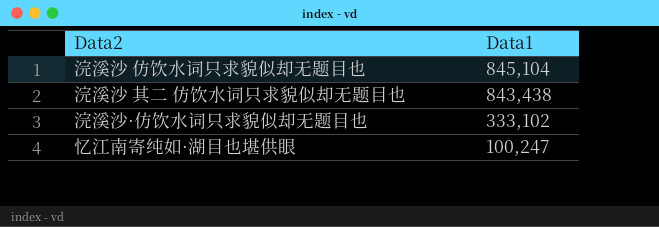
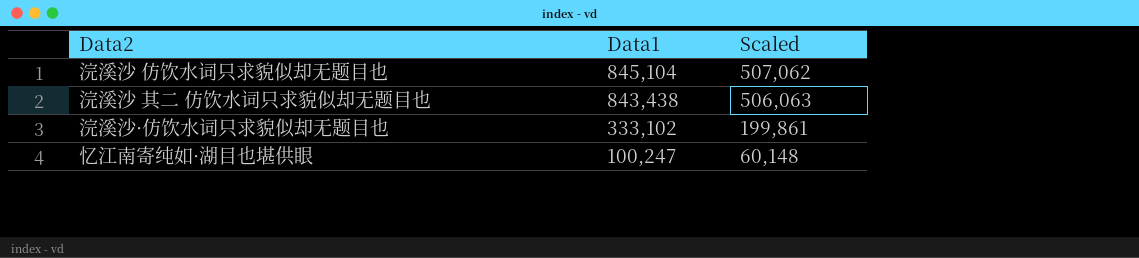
column Scaled | formula: none -> [Data1] * 0.6

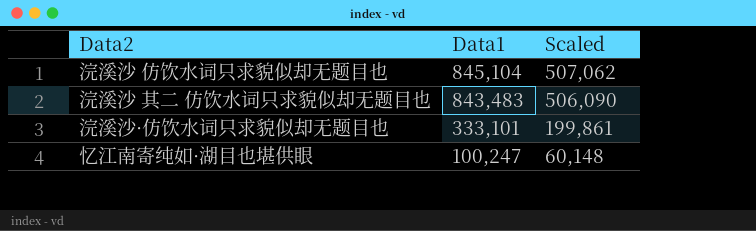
浣溪沙 其二 仿饮水词只求貌似却无题目也 | Data1: 843,438 -> 843,483
浣溪沙 其二 仿饮水词只求貌似却无题目也 | Scaled: 506,063 -> 506,090
浣溪沙·仿饮水词只求貌似却无题目也 | Data1: 333,102 -> 333,101

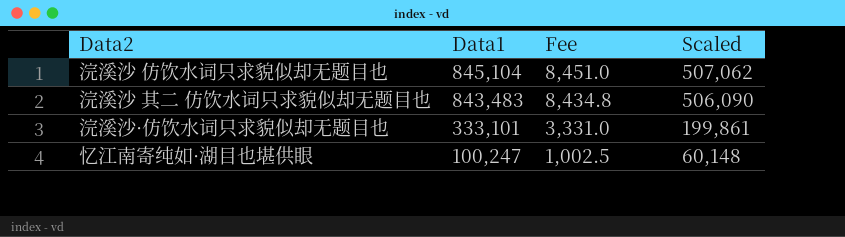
column Fee | formula: none -> [Data1] * 0.01

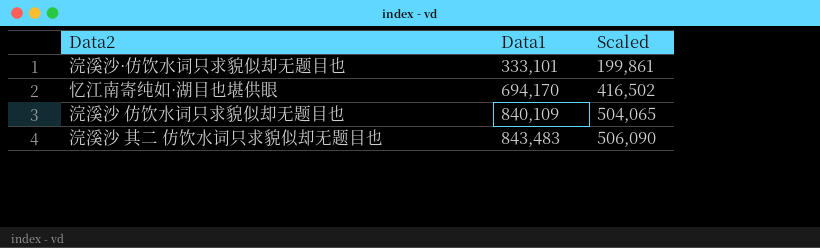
row order: Data1 descending -> Data1 ascending
column Fee | formula: [Data1] * 0.01 -> none
忆江南寄纯如·湖目也堪供眼 | Data1: 100,247 -> 694,170
忆江南寄纯如·湖目也堪供眼 | Scaled: 60,148 -> 416,502
浣溪沙 仿饮水词只求貌似却无题目也 | Data1: 845,104 -> 840,109
浣溪沙 仿饮水词只求貌似却无题目也 | Scaled: 507,062 -> 504,065

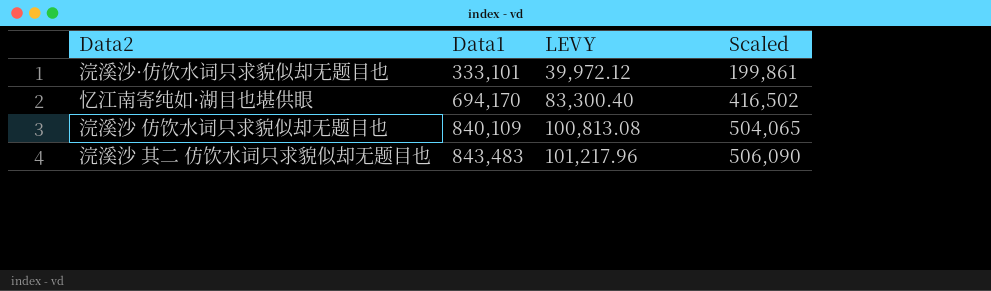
column LEVY | formula: none -> [Data1] * 0.12

